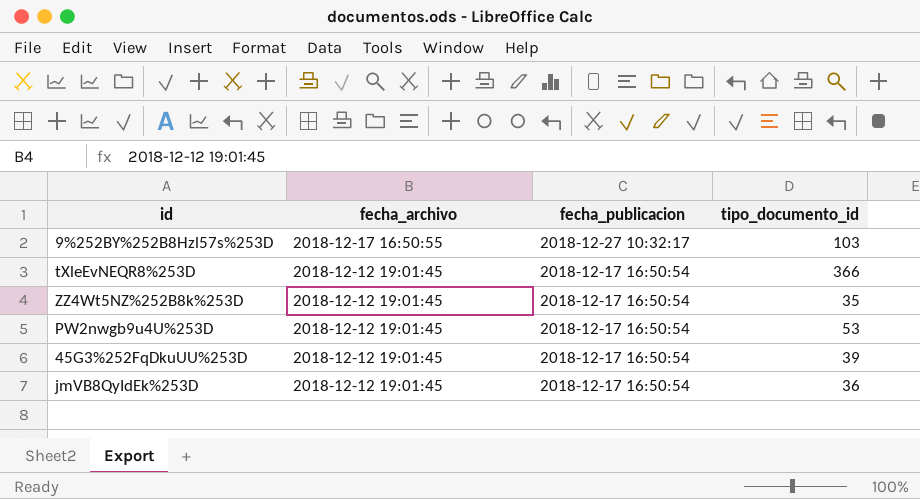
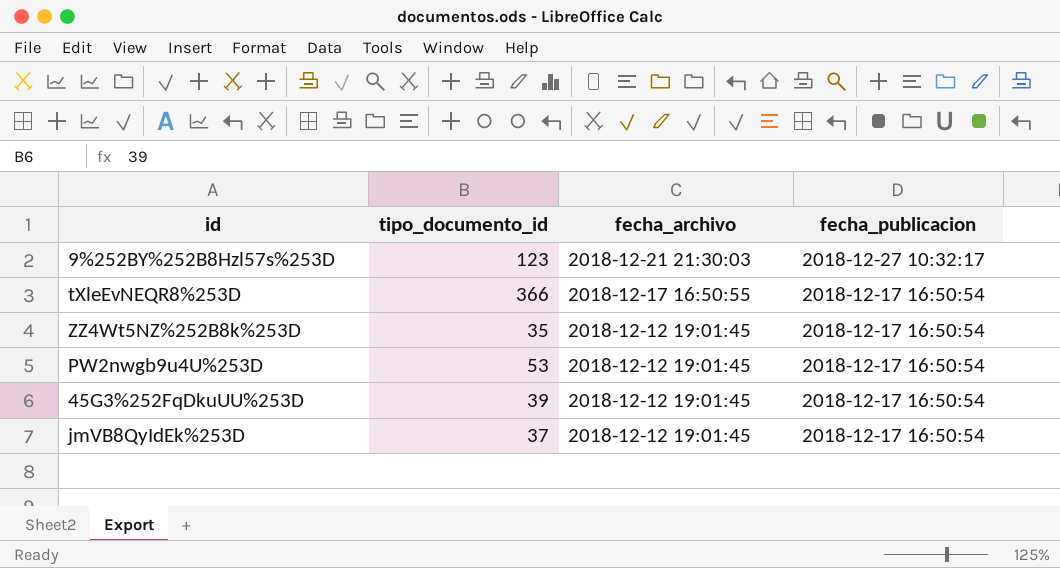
column tipo_documento_id | position: 4 -> 2
9%252BY%252B8Hzl57s%253D | tipo_documento_id: 103 -> 123
9%252BY%252B8Hzl57s%253D | fecha_archivo: 2018-12-17 16:50:55 -> 2018-12-21 21:30:03
tXleEvNEQR8%253D | fecha_archivo: 2018-12-12 19:01:45 -> 2018-12-17 16:50:55
jmVB8QyIdEk%253D | tipo_documento_id: 36 -> 37

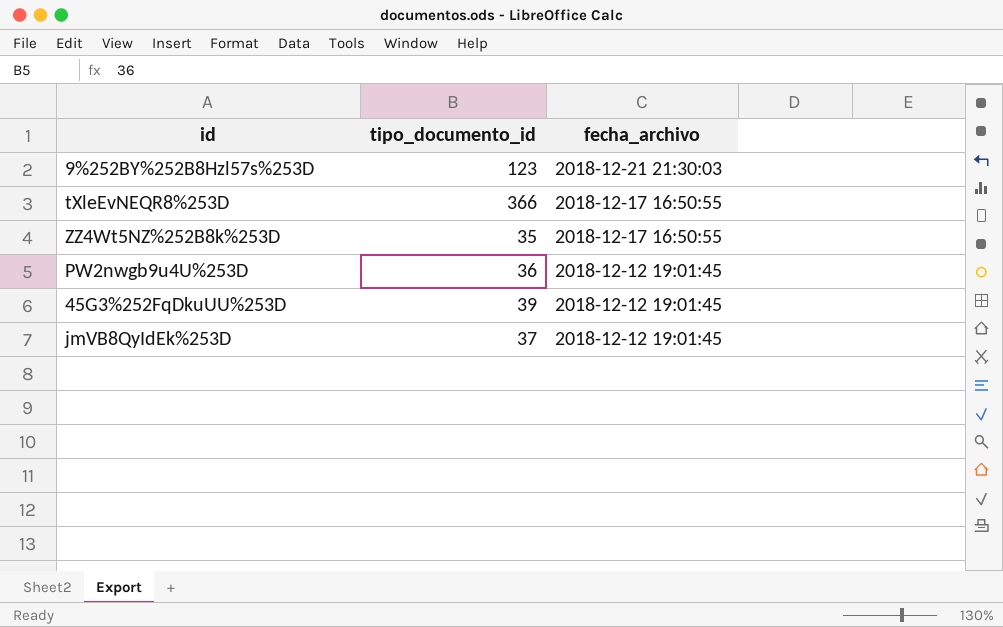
column fecha_publicacion | position: 4 -> none
ZZ4Wt5NZ%252B8k%253D | fecha_archivo: 2018-12-12 19:01:45 -> 2018-12-17 16:50:55
PW2nwgb9u4U%253D | tipo_documento_id: 53 -> 36

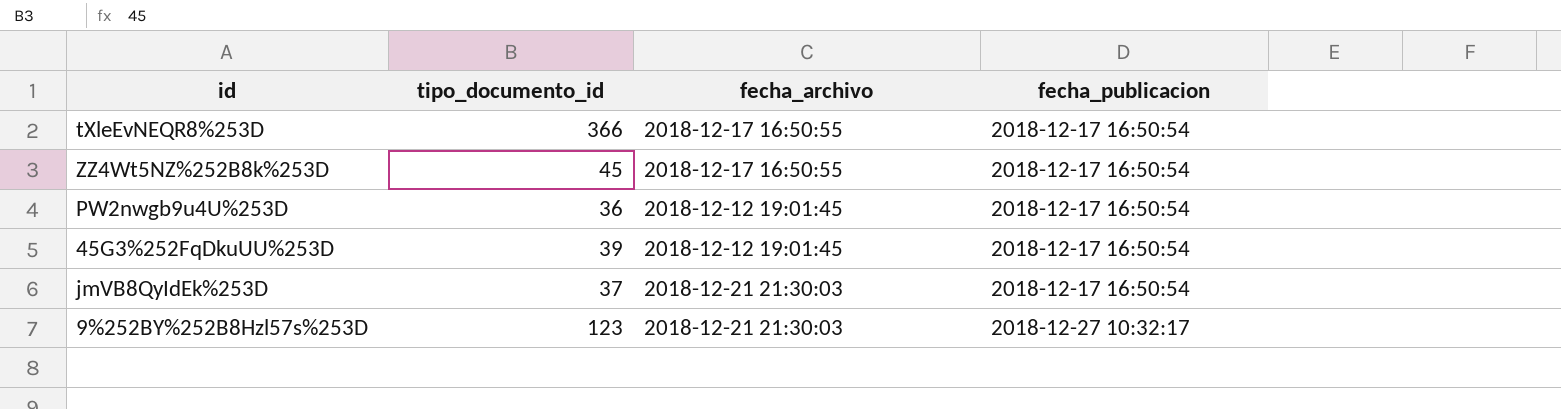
row order: fecha_archivo descending -> fecha_publicacion ascending
column fecha_publicacion | position: none -> 4
ZZ4Wt5NZ%252B8k%253D | tipo_documento_id: 35 -> 45
jmVB8QyIdEk%253D | fecha_archivo: 2018-12-12 19:01:45 -> 2018-12-21 21:30:03

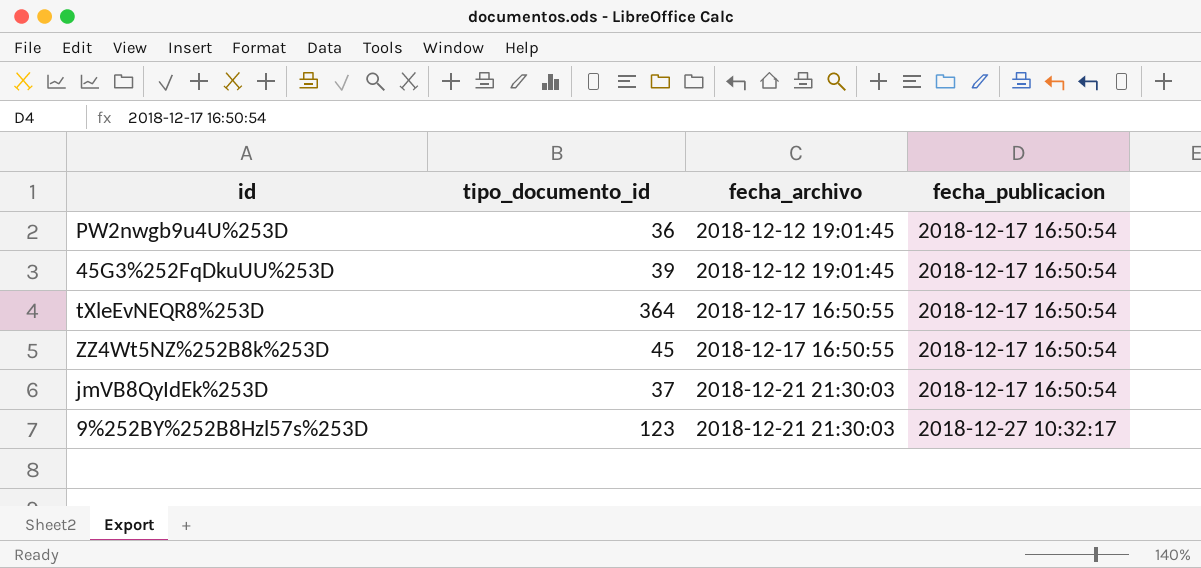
row order: fecha_publicacion ascending -> fecha_archivo ascending
tXleEvNEQR8%253D | tipo_documento_id: 366 -> 364

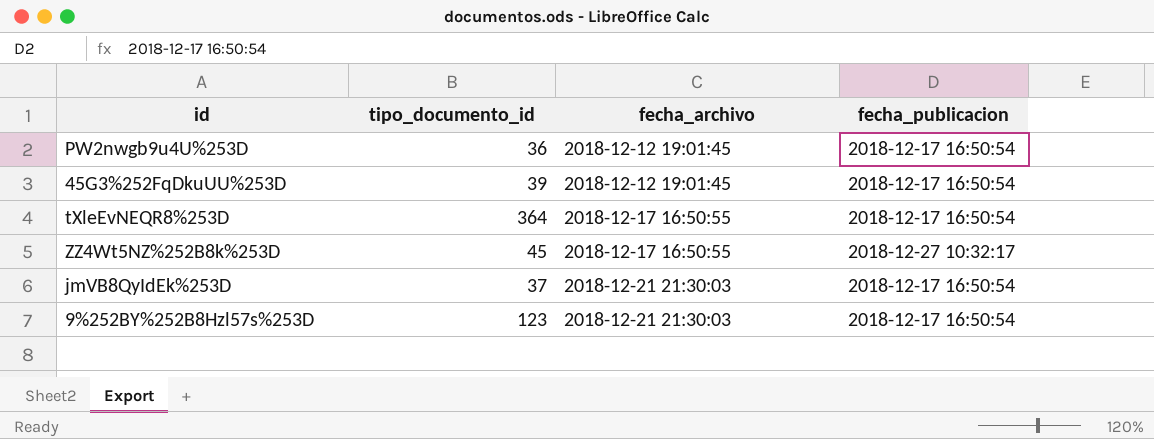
ZZ4Wt5NZ%252B8k%253D | fecha_publicacion: 2018-12-17 16:50:54 -> 2018-12-27 10:32:17
9%252BY%252B8Hzl57s%253D | fecha_publicacion: 2018-12-27 10:32:17 -> 2018-12-17 16:50:54

